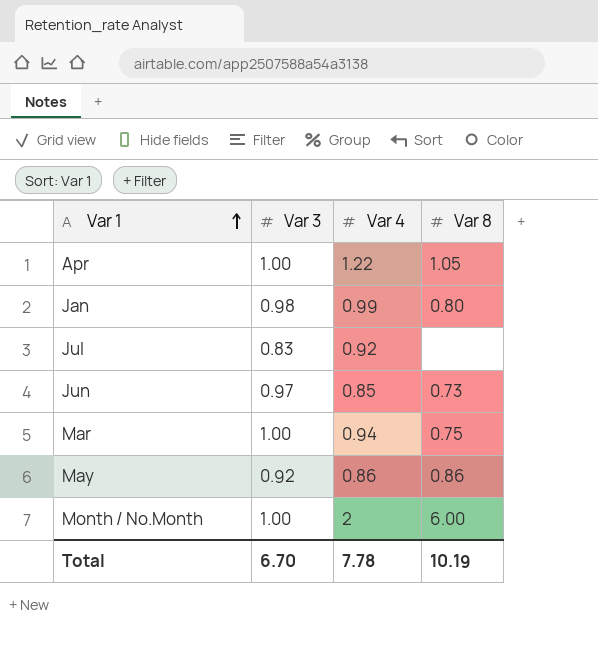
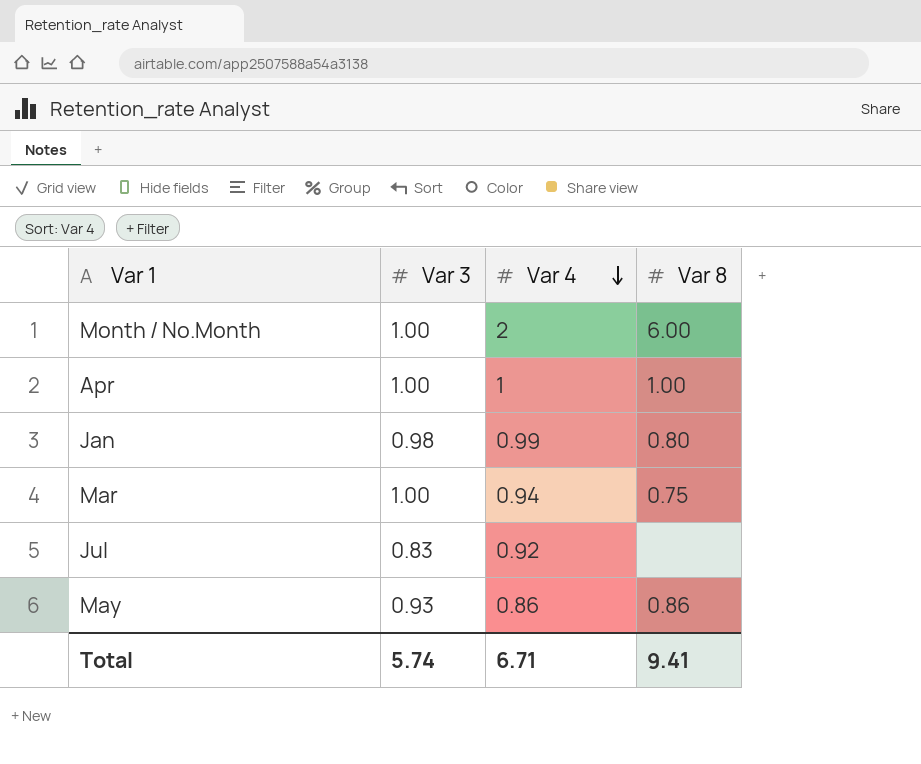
row order: Var 1 ascending -> Var 4 descending
row Jun: 0.97 | 0.85 | 0.73 -> none
Apr | Var 4: 1.22 -> 1
Apr | Var 8: 1.05 -> 1.00
May | Var 3: 0.92 -> 0.93
Total | Var 3: 6.70 -> 5.74
Total | Var 4: 7.78 -> 6.71
Total | Var 8: 10.19 -> 9.41

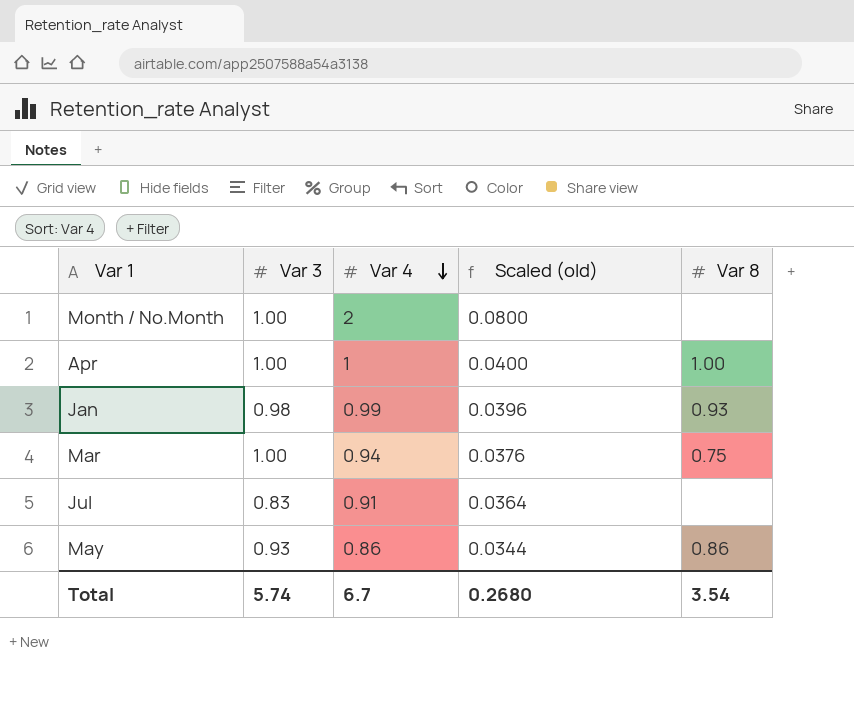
column Scaled (old) | formula: none -> [Var 4] * 0.04
Month / No.Month | Var 8: 6.00 -> none
Jan | Var 8: 0.80 -> 0.93
Jul | Var 4: 0.92 -> 0.91
Total | Var 4: 6.71 -> 6.7
Total | Var 8: 9.41 -> 3.54

